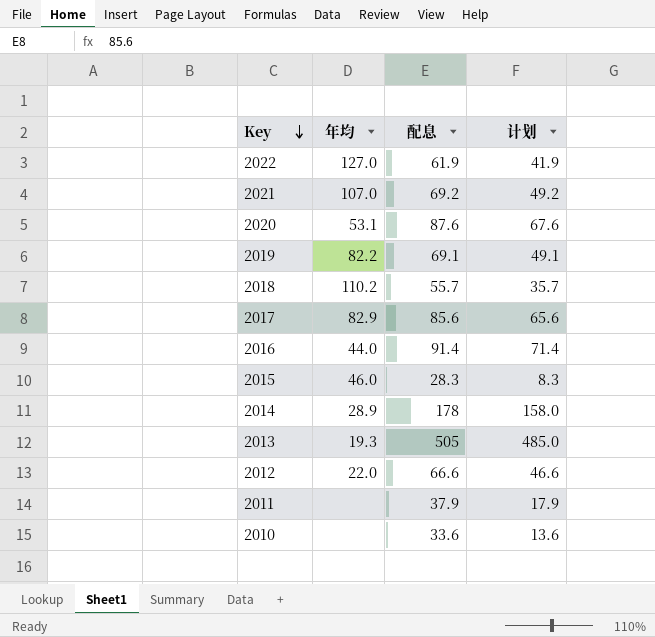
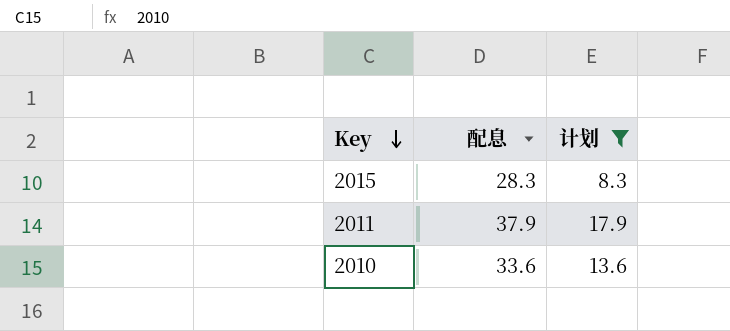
filter: none -> 计划 <= 17.9
column 年均 | position: 2 -> none

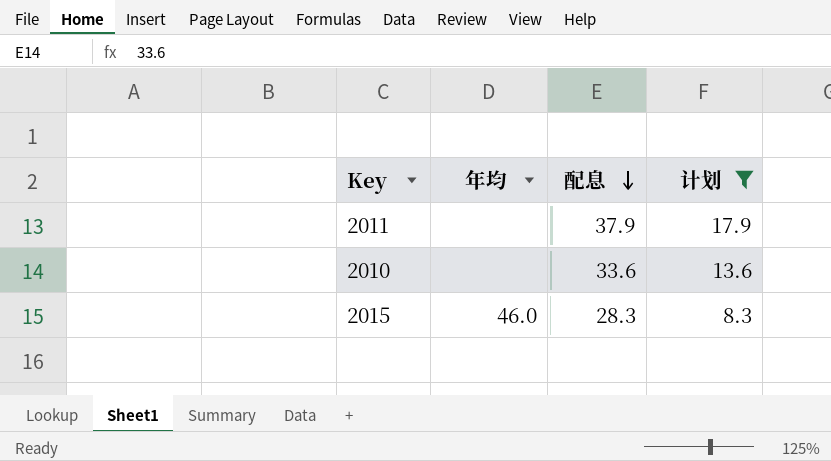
row order: Key descending -> 配息 descending
column 年均 | position: none -> 2

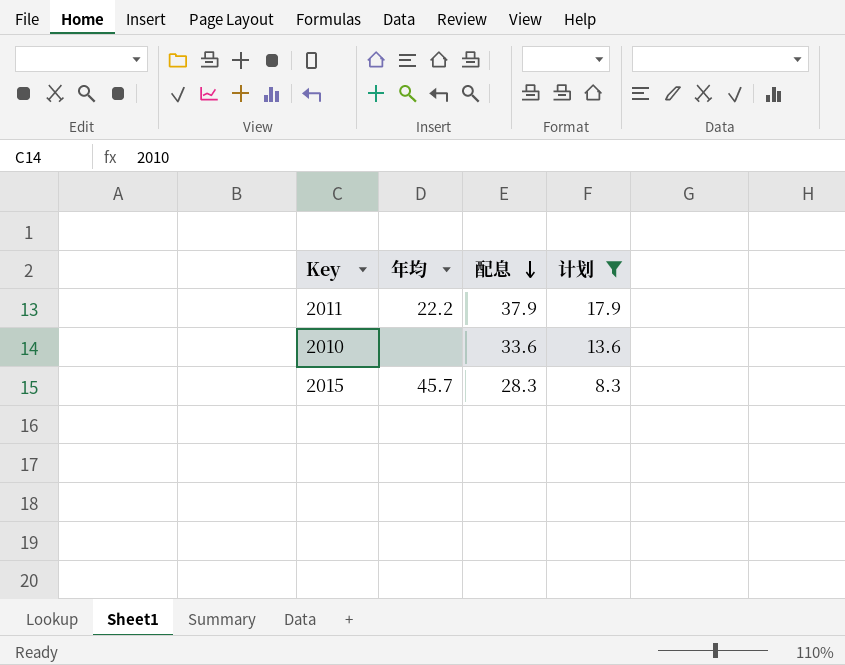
2011 | 年均: none -> 22.2
2015 | 年均: 46.0 -> 45.7

